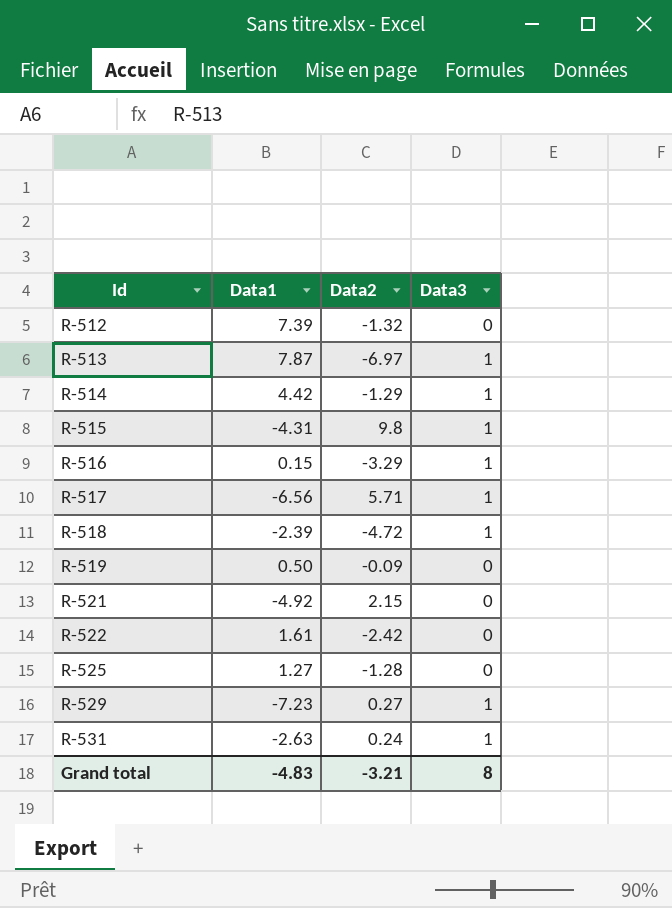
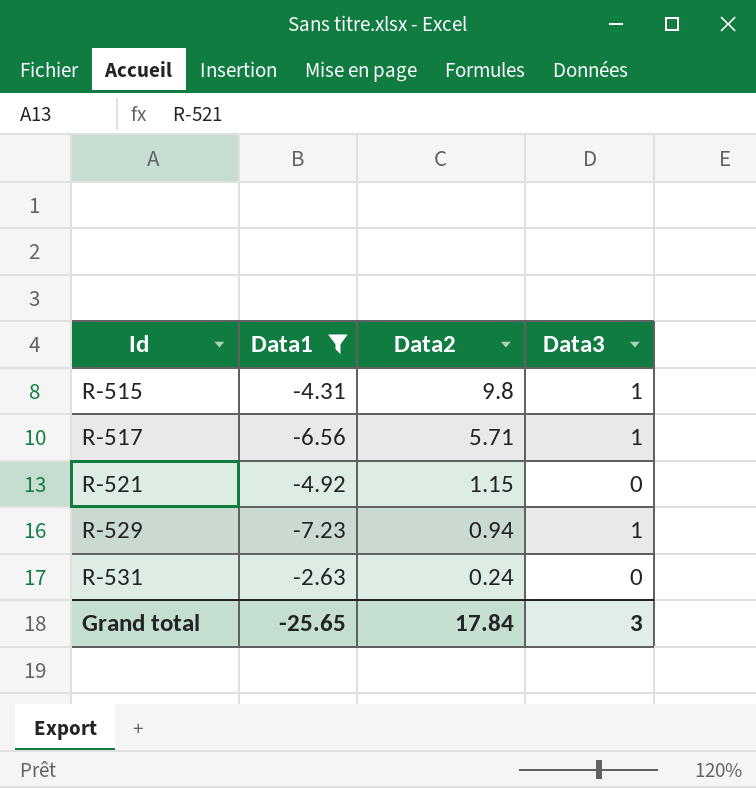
filter: none -> Data1 <= -2.63
R-521 | Data2: 2.15 -> 1.15
R-529 | Data2: 0.27 -> 0.94
R-531 | Data3: 1 -> 0
Grand total | Data1: -4.83 -> -25.65
Grand total | Data2: -3.21 -> 17.84
Grand total | Data3: 8 -> 3

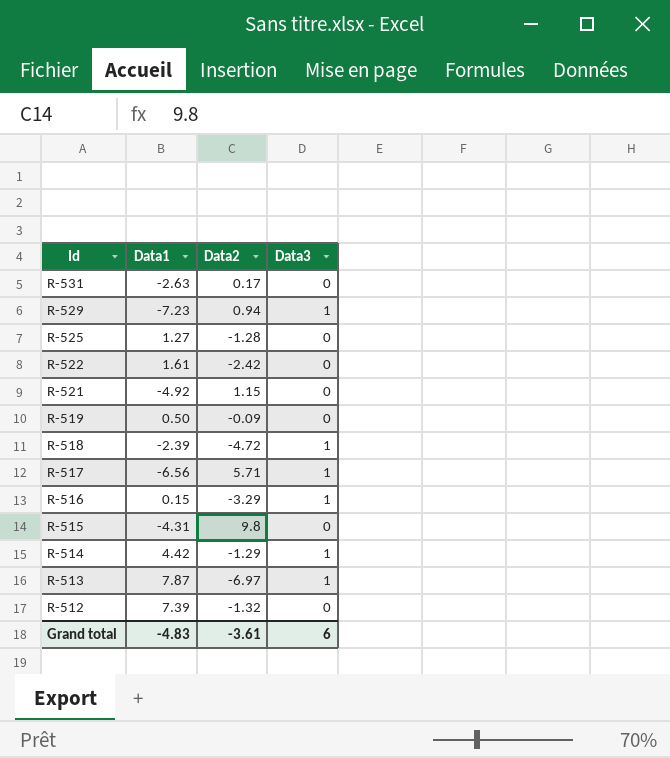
filter: Data1 <= -2.63 -> none
row order: Id ascending -> Id descending
R-531 | Data2: 0.24 -> 0.17
R-515 | Data3: 1 -> 0
Grand total | Data1: -25.65 -> -4.83
Grand total | Data2: 17.84 -> -3.61
Grand total | Data3: 3 -> 6

